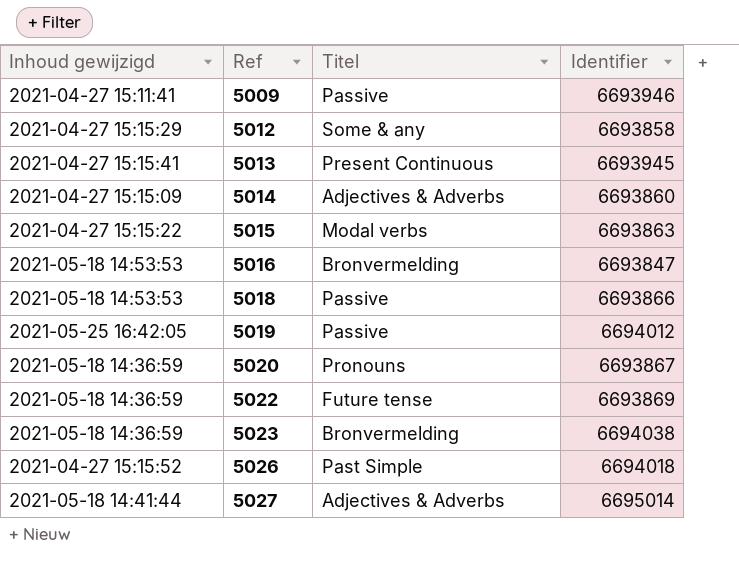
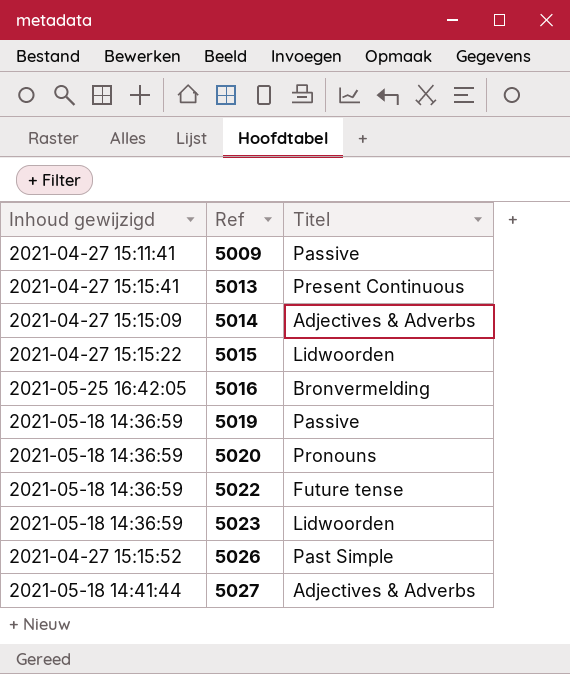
column Identifier | position: 4 -> none
row 5012: 2021-04-27 15:15:29 | Some & any | 6693858 -> none
row 5018: 2021-05-18 14:53:53 | Passive | 6693866 -> none
5015 | Titel: Modal verbs -> Lidwoorden
5016 | Inhoud gewijzigd: 2021-05-18 14:53:53 -> 2021-05-25 16:42:05
5019 | Inhoud gewijzigd: 2021-05-25 16:42:05 -> 2021-05-18 14:36:59
5023 | Titel: Bronvermelding -> Lidwoorden

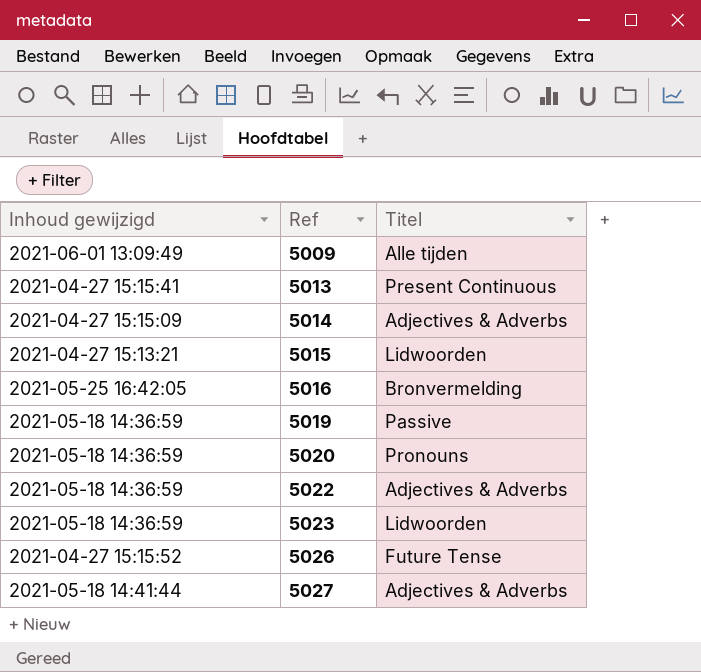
5009 | Inhoud gewijzigd: 2021-04-27 15:11:41 -> 2021-06-01 13:09:49
5009 | Titel: Passive -> Alle tijden
5015 | Inhoud gewijzigd: 2021-04-27 15:15:22 -> 2021-04-27 15:13:21
5022 | Titel: Future tense -> Adjectives & Adverbs
5026 | Titel: Past Simple -> Future Tense

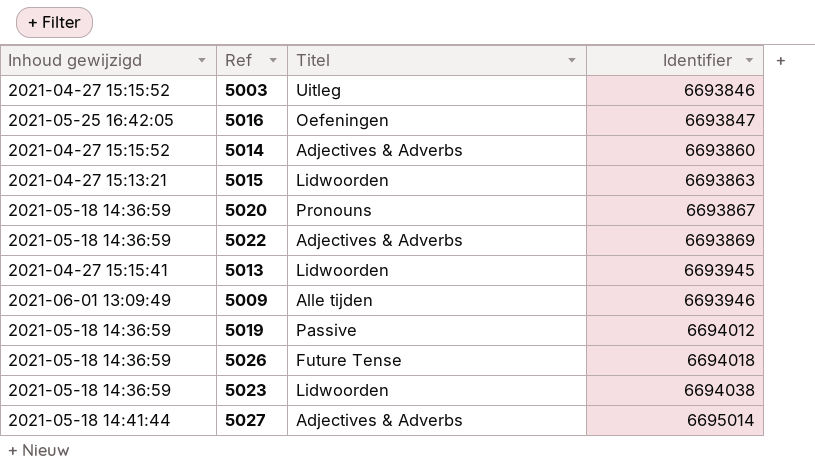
row order: Ref ascending -> Identifier ascending
column Identifier | position: none -> 4
row 5003: none -> 2021-04-27 15:15:52 | Uitleg | 6693846
5016 | Titel: Bronvermelding -> Oefeningen
5014 | Inhoud gewijzigd: 2021-04-27 15:15:09 -> 2021-04-27 15:15:52
5013 | Titel: Present Continuous -> Lidwoorden
5026 | Inhoud gewijzigd: 2021-04-27 15:15:52 -> 2021-05-18 14:36:59

